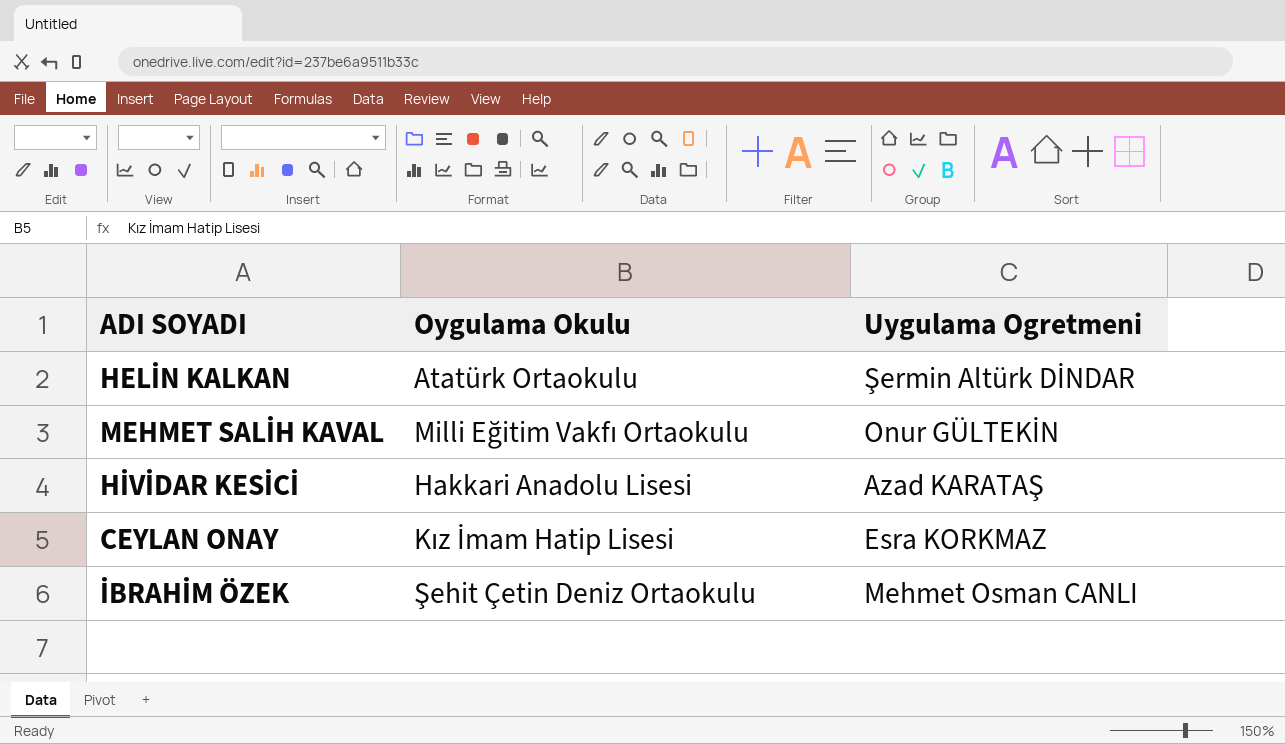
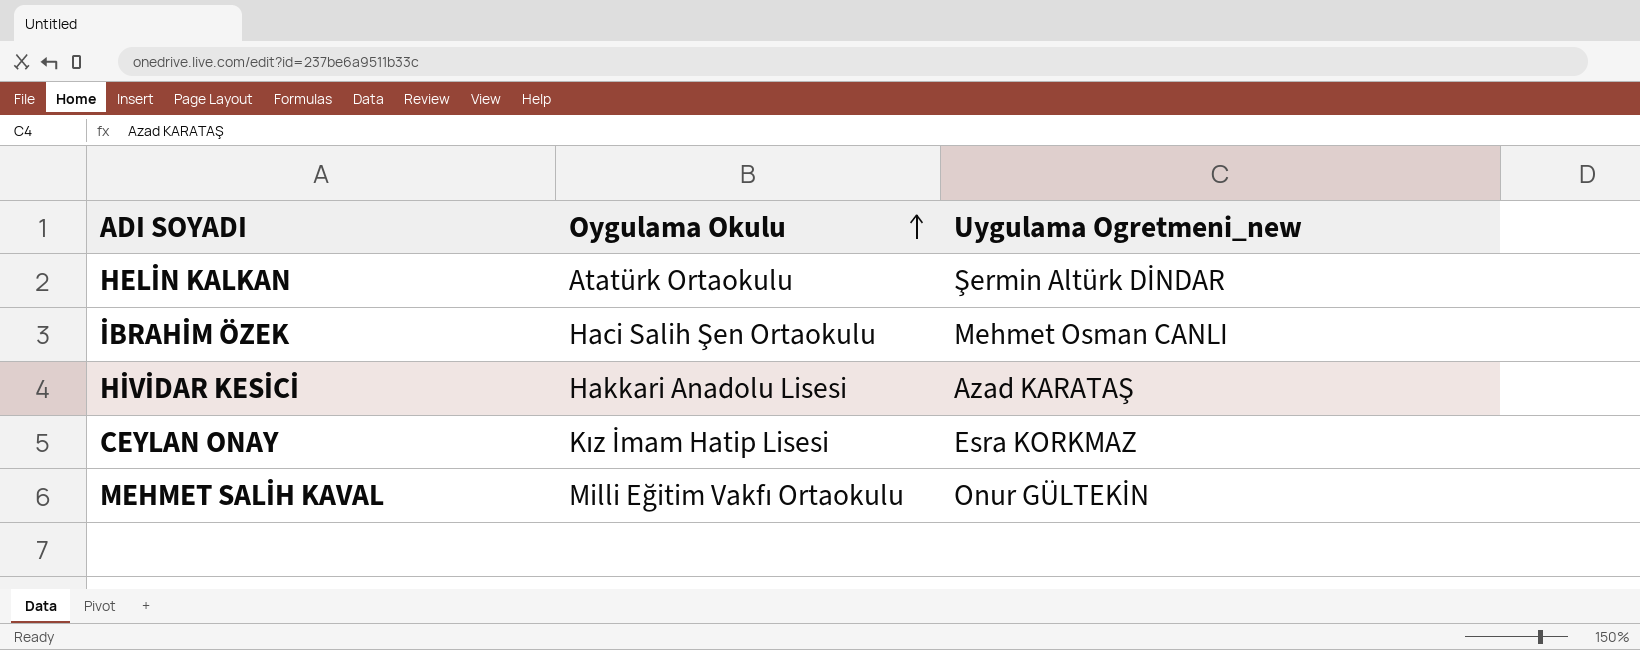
row order: none -> Oygulama Okulu ascending
column name: Uygulama Ogretmeni -> Uygulama Ogretmeni_new
İBRAHİM ÖZEK | Oygulama Okulu: Şehit Çetin Deniz Ortaokulu -> Haci Salih Şen Ortaokulu

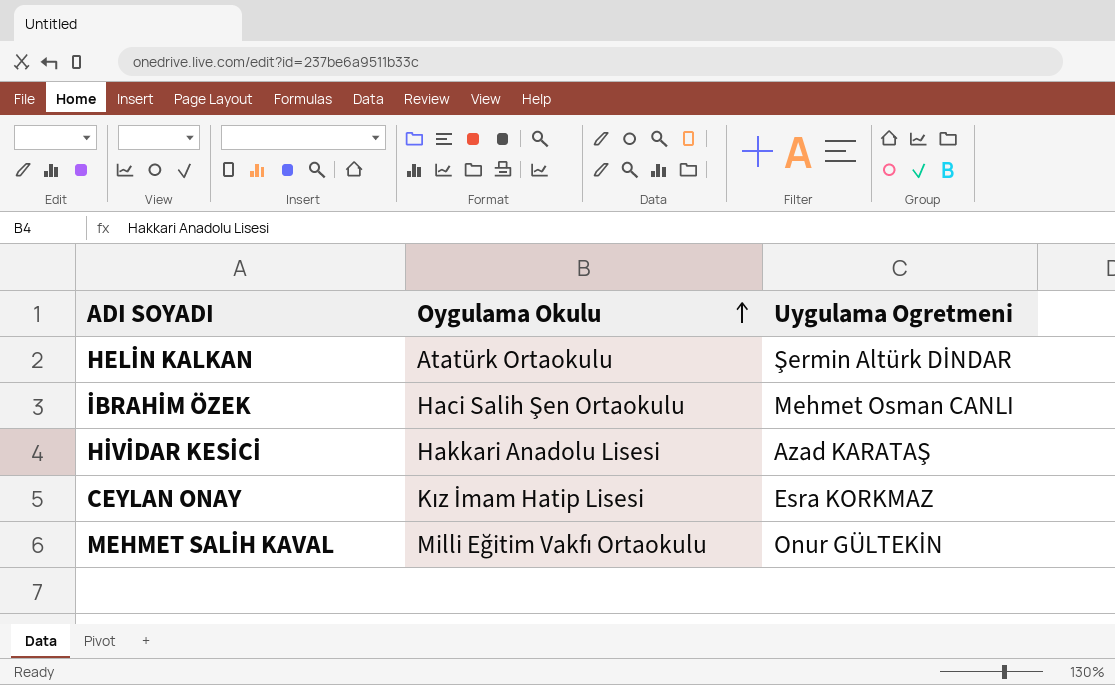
column name: Uygulama Ogretmeni_new -> Uygulama Ogretmeni

